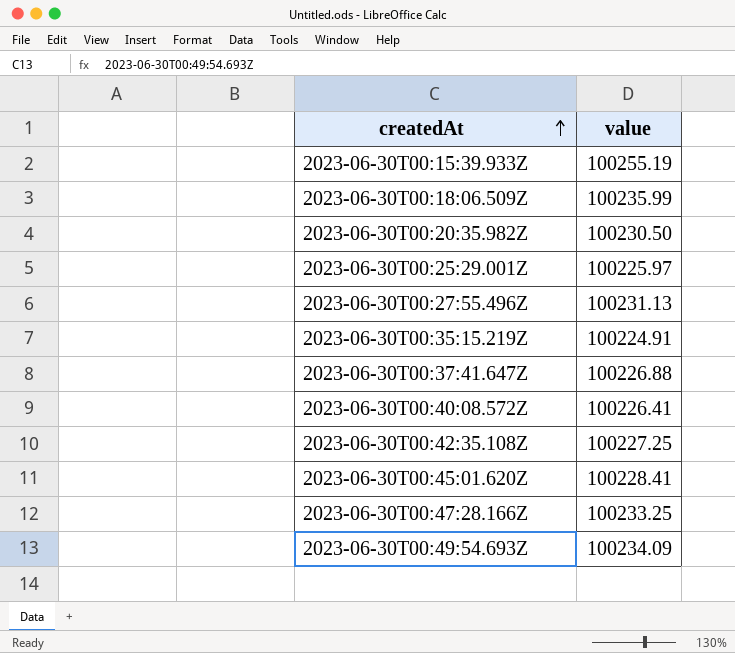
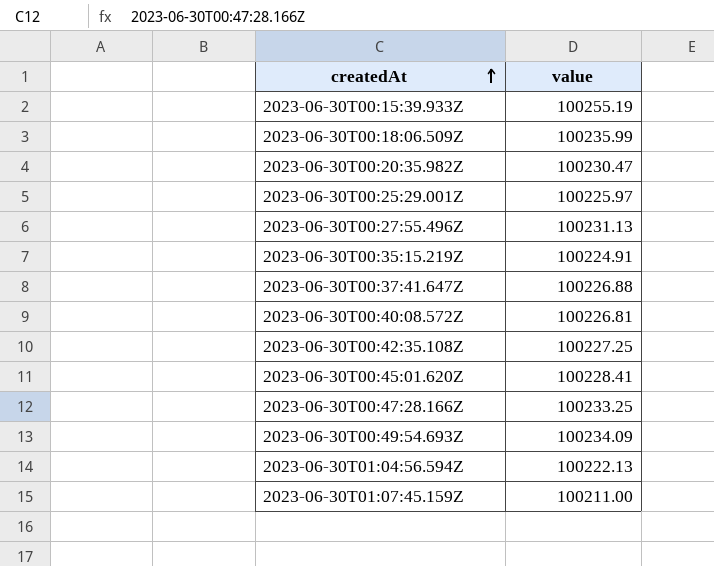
2023-06-30T00:20:35.982Z | value: 100230.50 -> 100230.47
2023-06-30T00:40:08.572Z | value: 100226.41 -> 100226.81
row 2023-06-30T01:04:56.594Z: none -> 100222.13
row 2023-06-30T01:07:45.159Z: none -> 100211.00

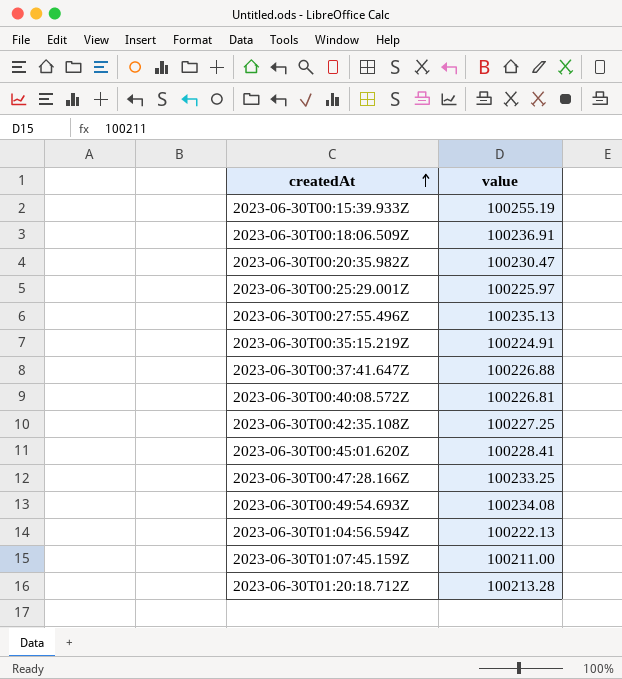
2023-06-30T00:18:06.509Z | value: 100235.99 -> 100236.91
2023-06-30T00:27:55.496Z | value: 100231.13 -> 100235.13
2023-06-30T00:49:54.693Z | value: 100234.09 -> 100234.08
row 2023-06-30T01:20:18.712Z: none -> 100213.28

